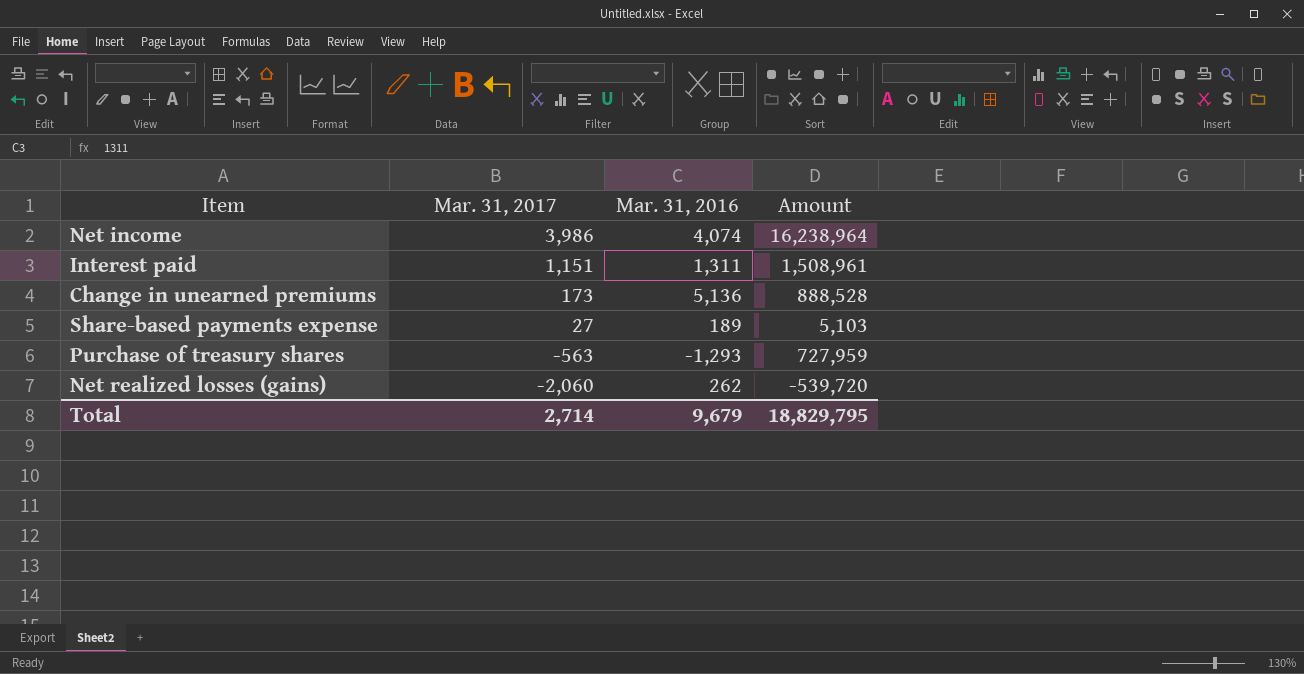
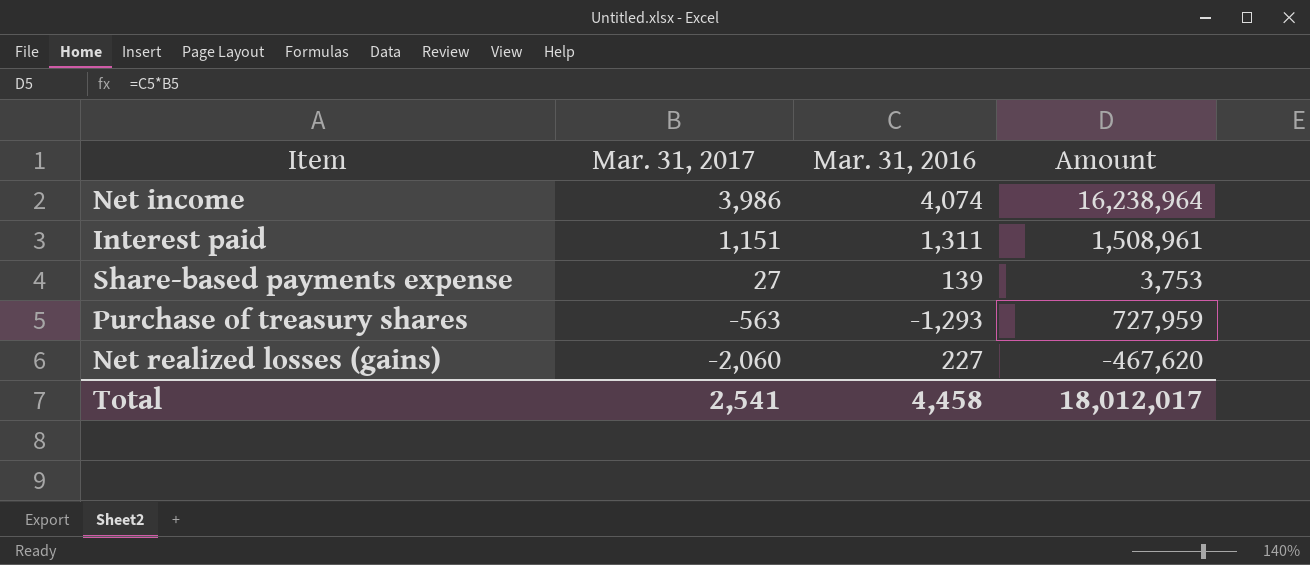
row Change in unearned premiums: 173 | 5,136 | 888,528 -> none
Share-based payments expense | Mar. 31, 2016: 189 -> 139
Share-based payments expense | Amount: 5,103 -> 3,753
Net realized losses (gains) | Mar. 31, 2016: 262 -> 227
Net realized losses (gains) | Amount: -539,720 -> -467,620
Total | Mar. 31, 2017: 2,714 -> 2,541
Total | Mar. 31, 2016: 9,679 -> 4,458
Total | Amount: 18,829,795 -> 18,012,017

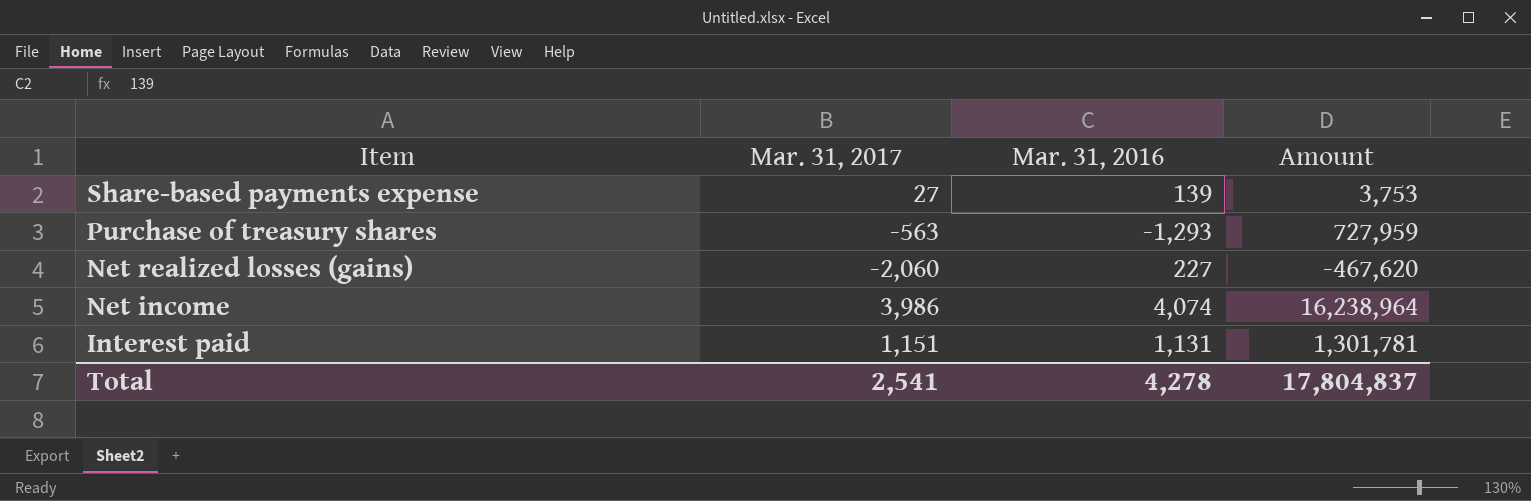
row order: Mar. 31, 2017 descending -> Item descending
Interest paid | Mar. 31, 2016: 1,311 -> 1,131
Interest paid | Amount: 1,508,961 -> 1,301,781
Total | Mar. 31, 2016: 4,458 -> 4,278
Total | Amount: 18,012,017 -> 17,804,837

